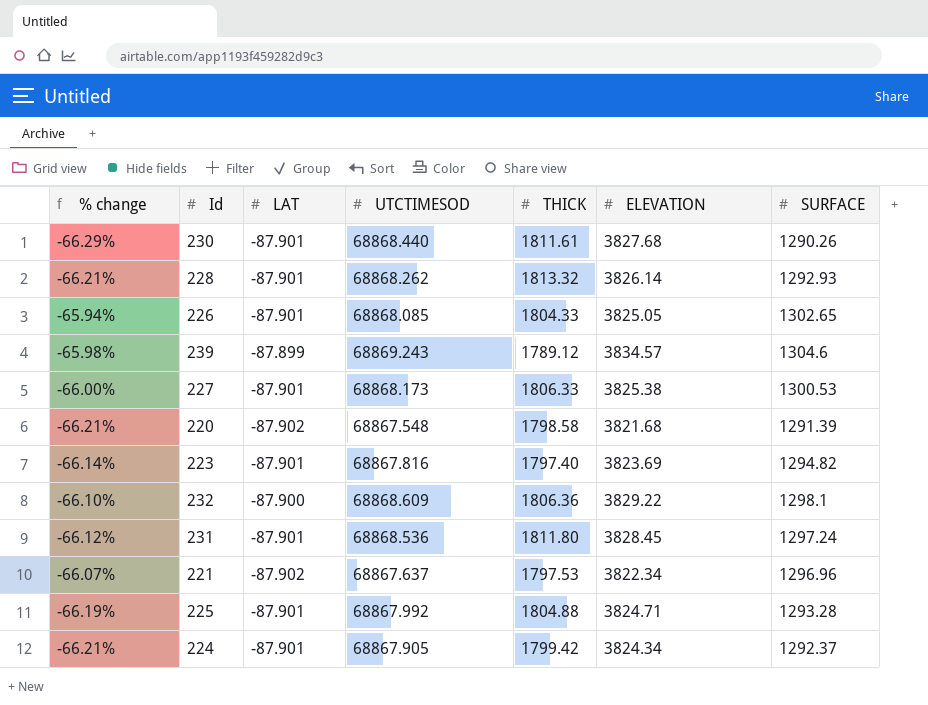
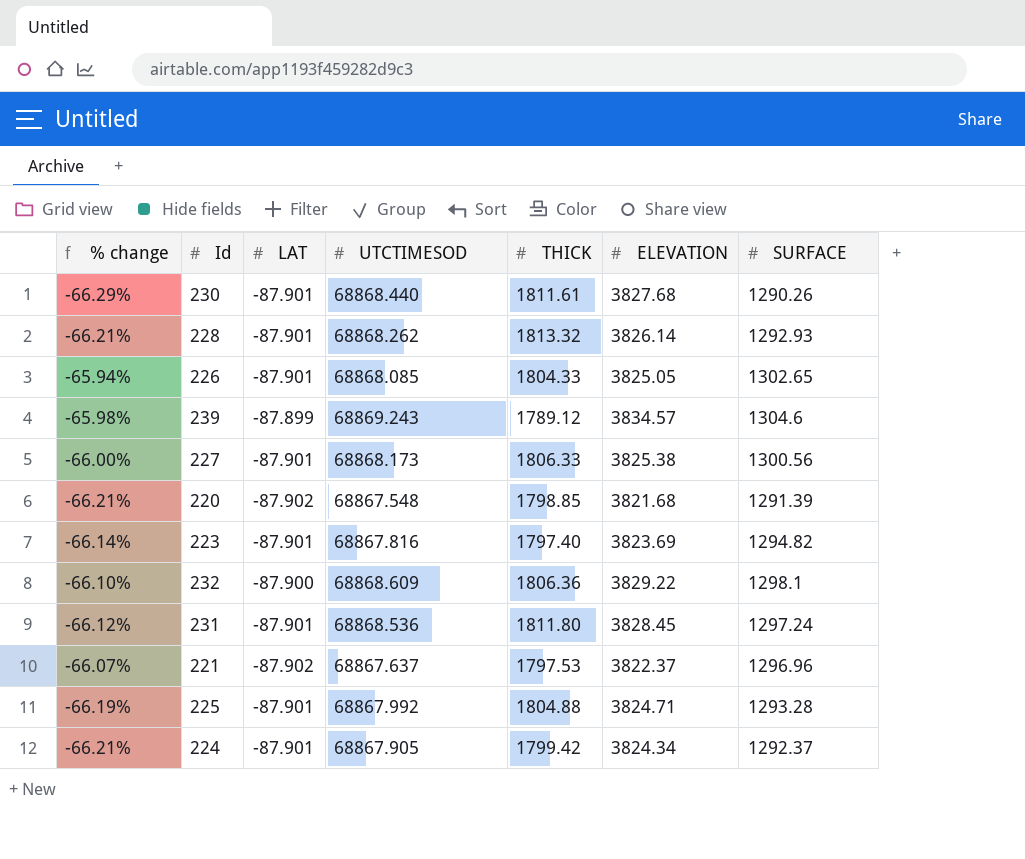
227 | SURFACE: 1300.53 -> 1300.56
220 | THICK: 1798.58 -> 1798.85
221 | ELEVATION: 3822.34 -> 3822.37

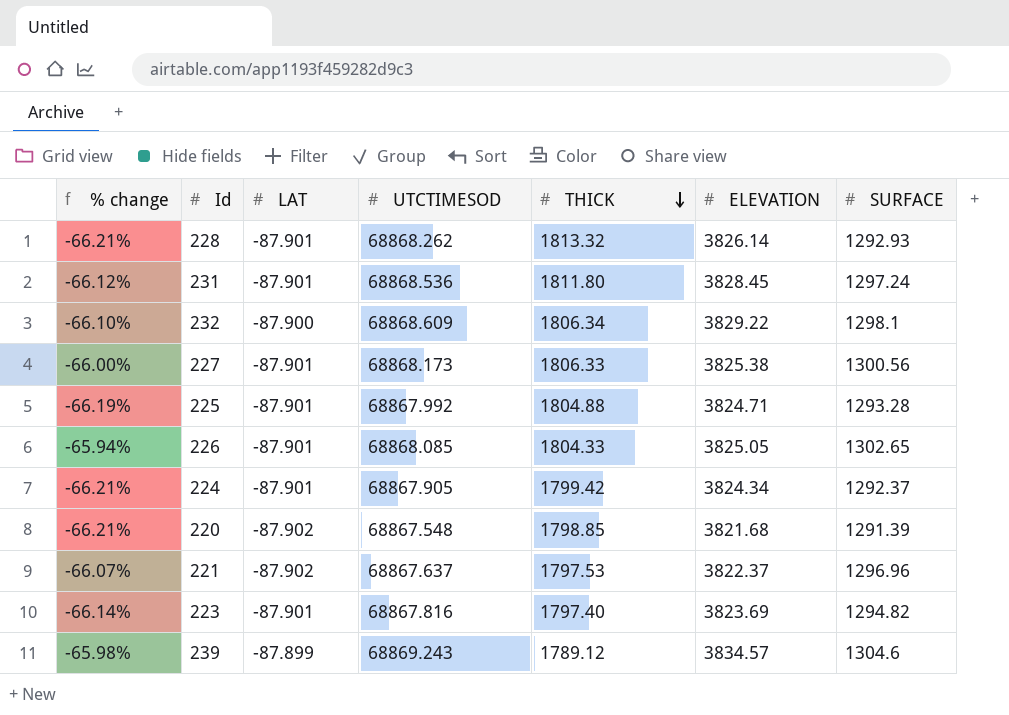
row order: none -> THICK descending
row 230: -66.29% | -87.901 | 68868.440 | 1811.61 | 3827.68 | 1290.26 -> none
232 | THICK: 1806.36 -> 1806.34

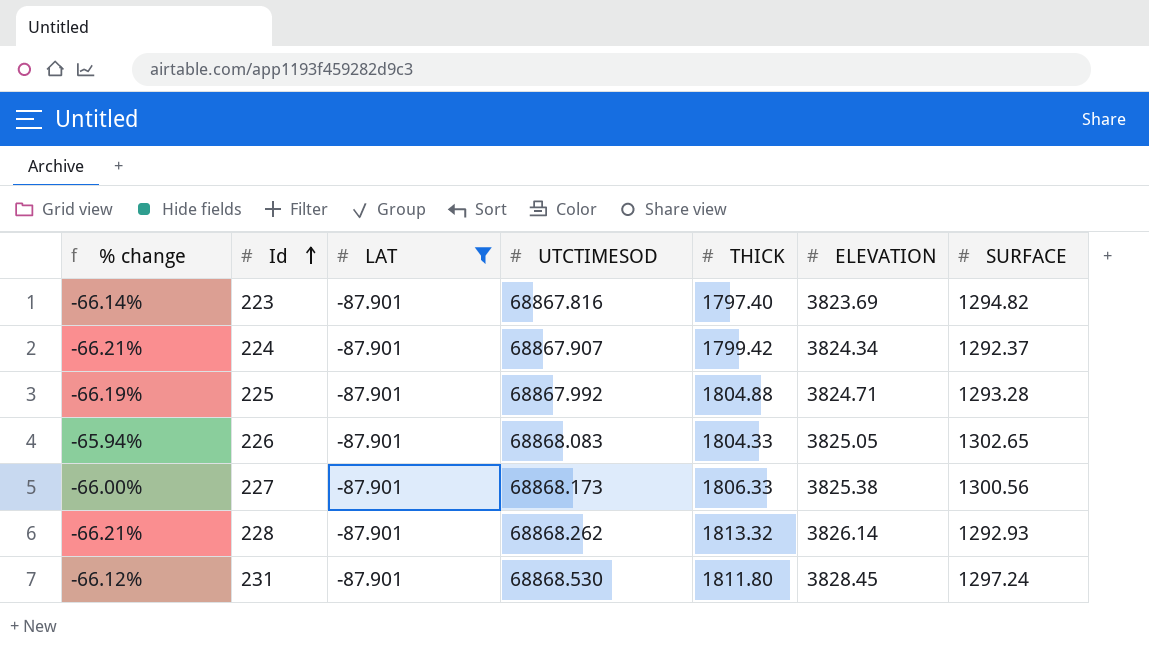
filter: none -> LAT = -87.901
row order: THICK descending -> Id ascending
224 | UTCTIMESOD: 68867.905 -> 68867.907
226 | UTCTIMESOD: 68868.085 -> 68868.083
231 | UTCTIMESOD: 68868.536 -> 68868.530

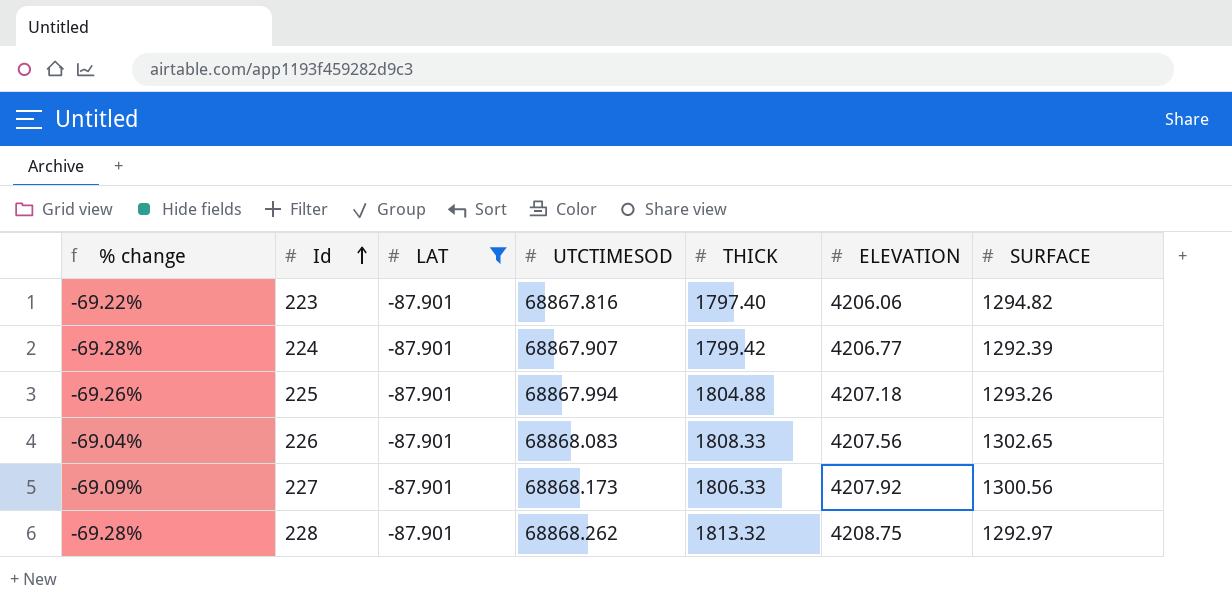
row 231: -66.12% | -87.901 | 68868.530 | 1811.80 | 3828.45 | 1297.24 -> none
223 | % change: -66.14% -> -69.22%
223 | ELEVATION: 3823.69 -> 4206.06
224 | % change: -66.21% -> -69.28%
224 | ELEVATION: 3824.34 -> 4206.77
224 | SURFACE: 1292.37 -> 1292.39
225 | % change: -66.19% -> -69.26%
225 | UTCTIMESOD: 68867.992 -> 68867.994
225 | ELEVATION: 3824.71 -> 4207.18
225 | SURFACE: 1293.28 -> 1293.26
226 | % change: -65.94% -> -69.04%
226 | THICK: 1804.33 -> 1808.33
226 | ELEVATION: 3825.05 -> 4207.56
227 | % change: -66.00% -> -69.09%
227 | ELEVATION: 3825.38 -> 4207.92
228 | % change: -66.21% -> -69.28%
228 | ELEVATION: 3826.14 -> 4208.75
228 | SURFACE: 1292.93 -> 1292.97

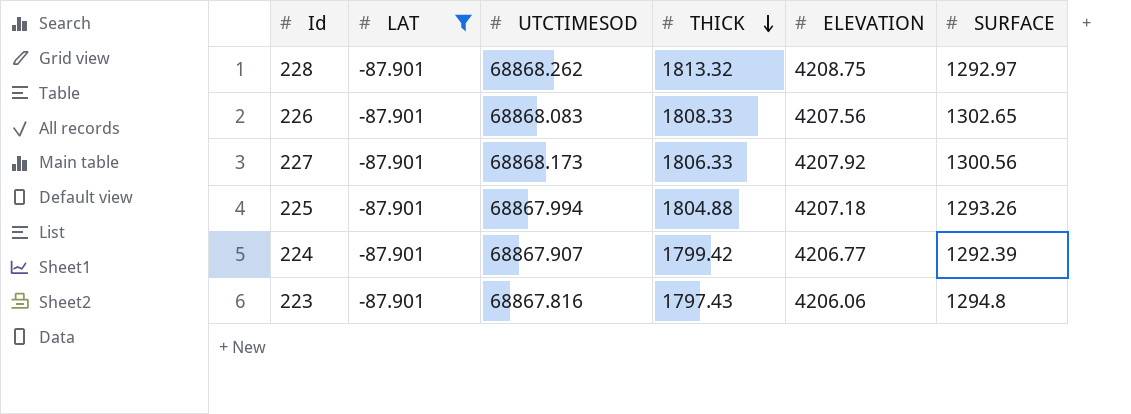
row order: Id ascending -> THICK descending
column % change | formula: ([SURFACE] - [ELEVATION]) / [ELEVATION] -> none
223 | THICK: 1797.40 -> 1797.43
223 | SURFACE: 1294.82 -> 1294.8

